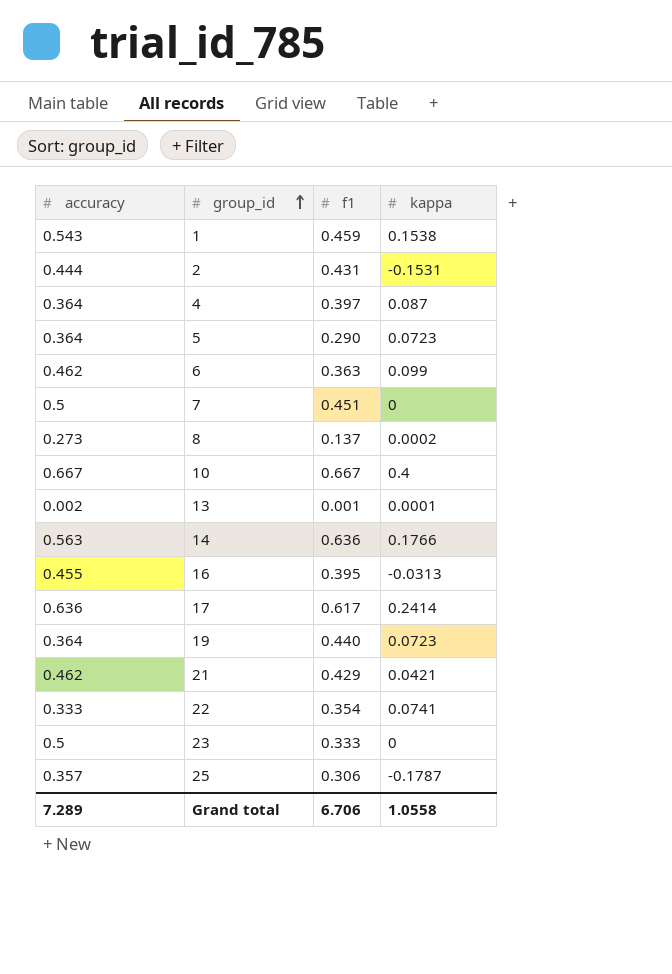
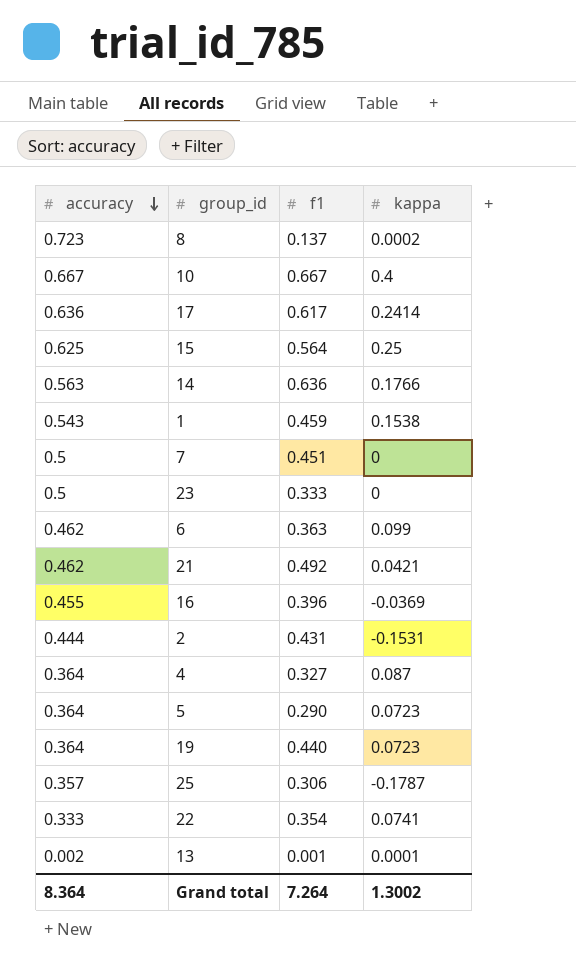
row order: group_id ascending -> accuracy descending
8 | accuracy: 0.273 -> 0.723
row 15: none -> 0.625 | 0.564 | 0.25
21 | f1: 0.429 -> 0.492
16 | f1: 0.395 -> 0.396
16 | kappa: -0.0313 -> -0.0369
4 | f1: 0.397 -> 0.327
Grand total | accuracy: 7.289 -> 8.364
Grand total | f1: 6.706 -> 7.264
Grand total | kappa: 1.0558 -> 1.3002

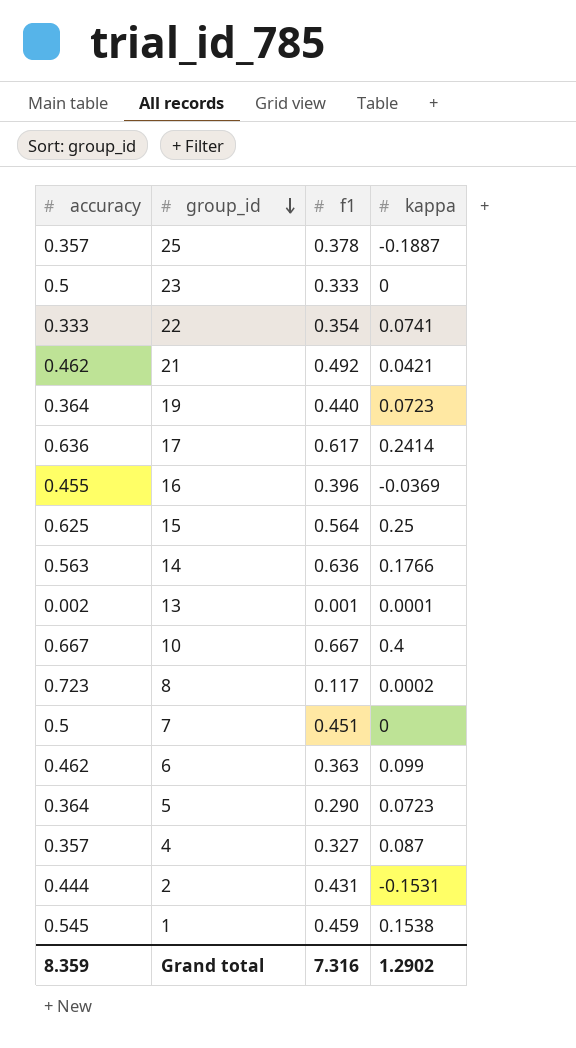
row order: accuracy descending -> group_id descending
25 | f1: 0.306 -> 0.378
25 | kappa: -0.1787 -> -0.1887
8 | f1: 0.137 -> 0.117
4 | accuracy: 0.364 -> 0.357
1 | accuracy: 0.543 -> 0.545
Grand total | accuracy: 8.364 -> 8.359
Grand total | f1: 7.264 -> 7.316
Grand total | kappa: 1.3002 -> 1.2902

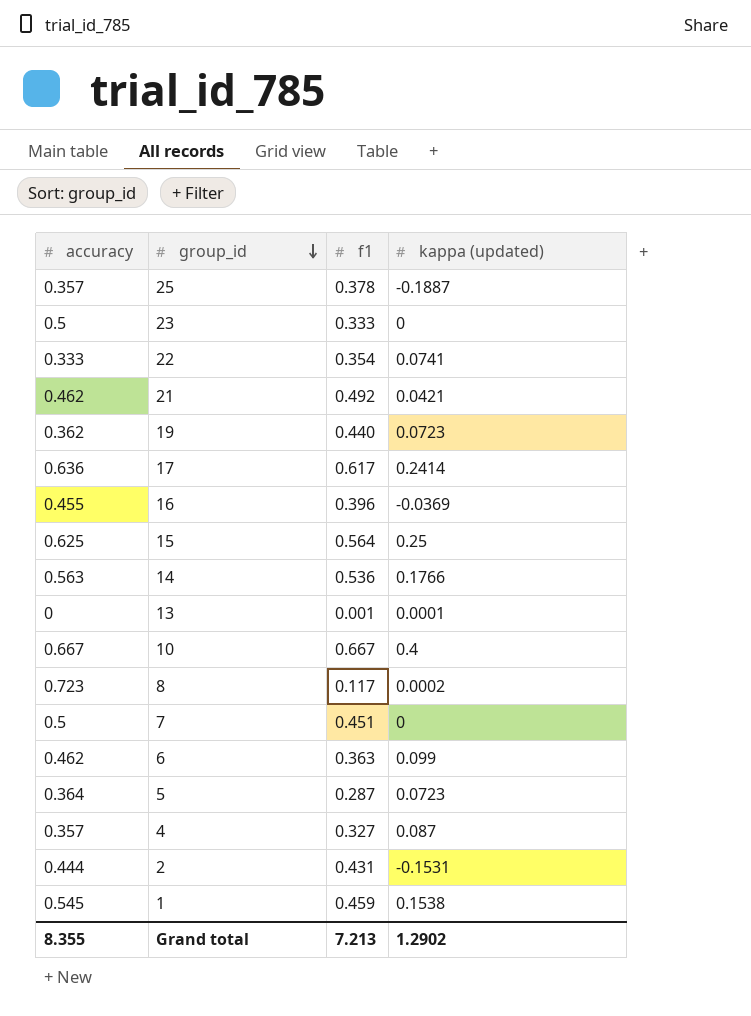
column name: kappa -> kappa (updated)
19 | accuracy: 0.364 -> 0.362
14 | f1: 0.636 -> 0.536
13 | accuracy: 0.002 -> 0
5 | f1: 0.290 -> 0.287
Grand total | accuracy: 8.359 -> 8.355
Grand total | f1: 7.316 -> 7.213

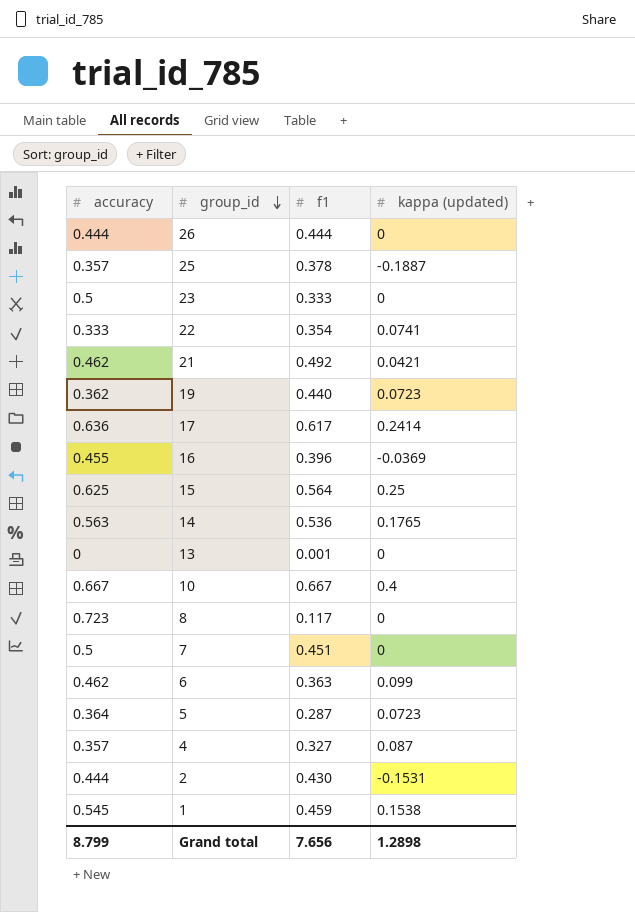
row 26: none -> 0.444 | 0.444 | 0
14 | kappa (updated): 0.1766 -> 0.1765
13 | kappa (updated): 0.0001 -> 0
8 | kappa (updated): 0.0002 -> 0
2 | f1: 0.431 -> 0.430
Grand total | accuracy: 8.355 -> 8.799
Grand total | f1: 7.213 -> 7.656
Grand total | kappa (updated): 1.2902 -> 1.2898

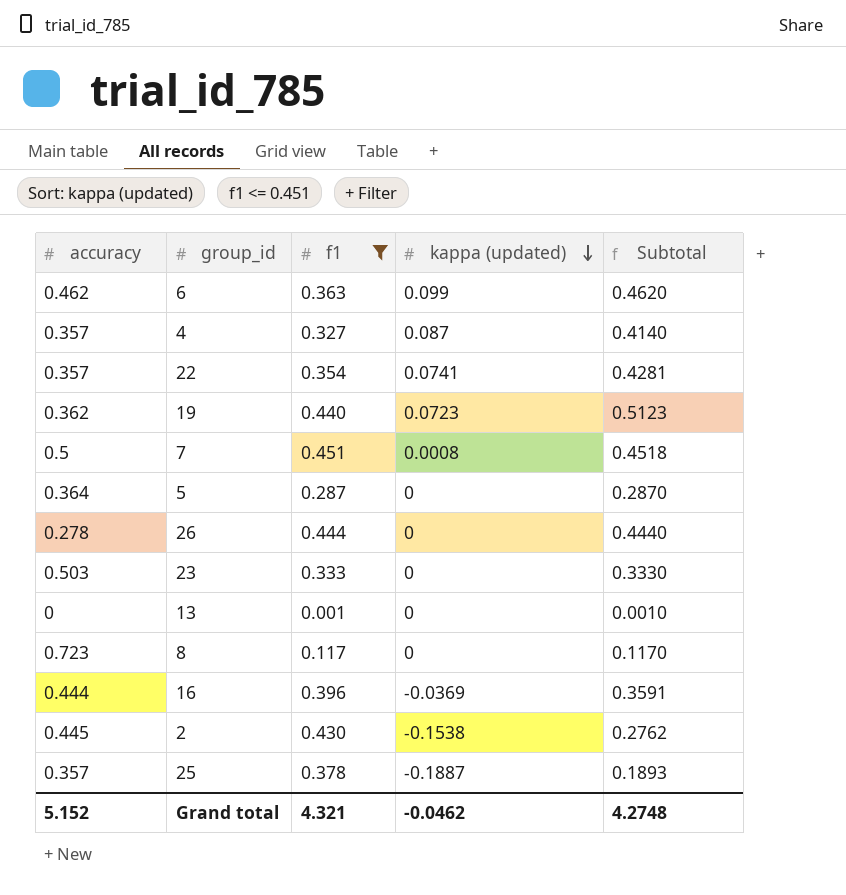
filter: none -> f1 <= 0.451
row order: group_id descending -> kappa (updated) descending
column Subtotal | formula: none -> [f1] + [kappa (updated)]
22 | accuracy: 0.333 -> 0.357
7 | kappa (updated): 0 -> 0.0008
5 | kappa (updated): 0.0723 -> 0
26 | accuracy: 0.444 -> 0.278
23 | accuracy: 0.5 -> 0.503
16 | accuracy: 0.455 -> 0.444
2 | accuracy: 0.444 -> 0.445
2 | kappa (updated): -0.1531 -> -0.1538
Grand total | accuracy: 8.799 -> 5.152
Grand total | f1: 7.656 -> 4.321
Grand total | kappa (updated): 1.2898 -> -0.0462

